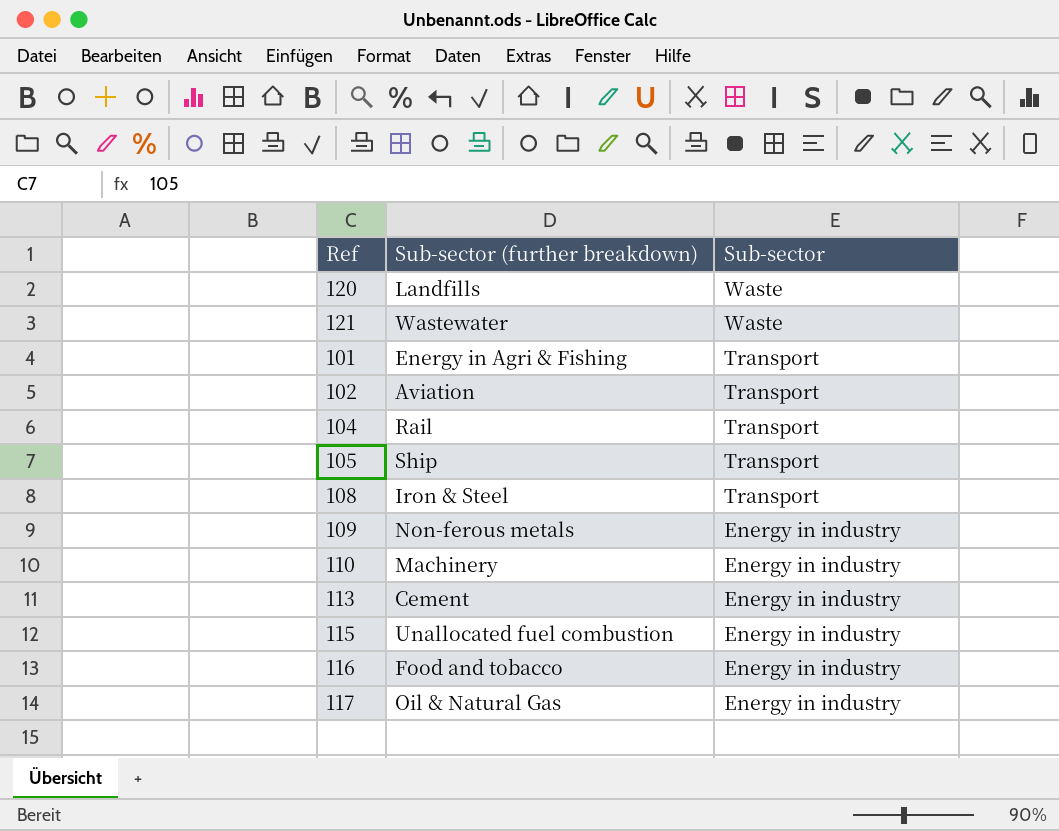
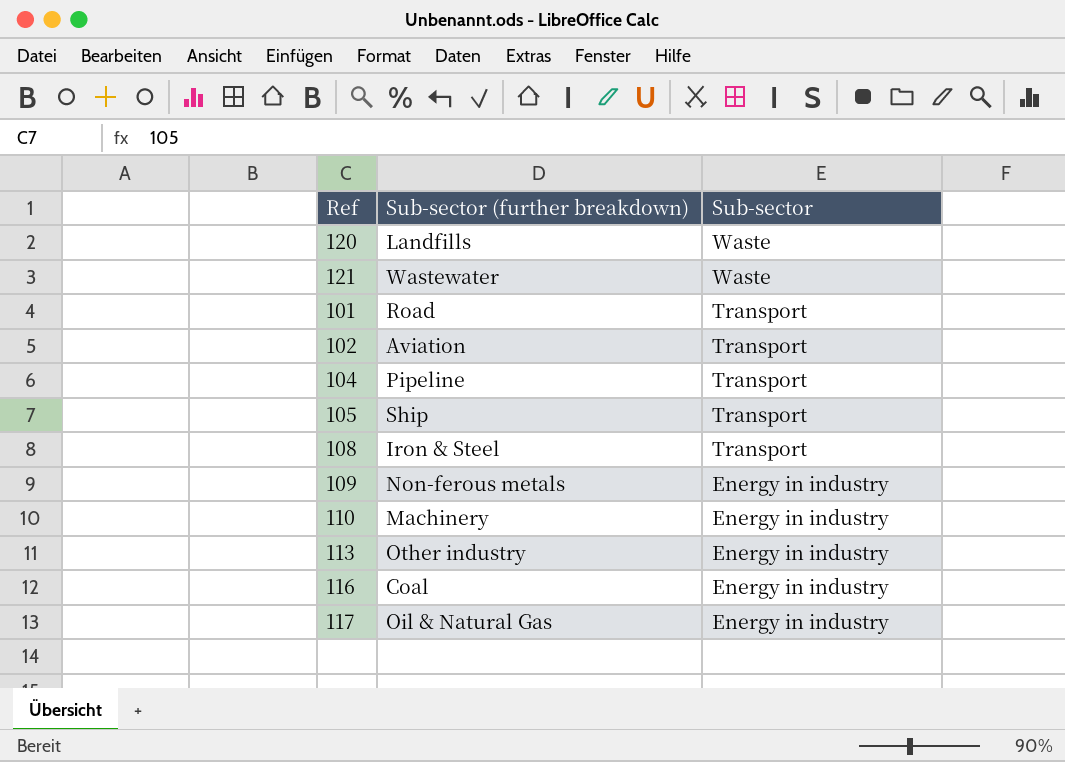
row 115: Unallocated fuel combustion | Energy in industry -> none
101 | Sub-sector (further breakdown): Energy in Agri & Fishing -> Road
104 | Sub-sector (further breakdown): Rail -> Pipeline
113 | Sub-sector (further breakdown): Cement -> Other industry
116 | Sub-sector (further breakdown): Food and tobacco -> Coal

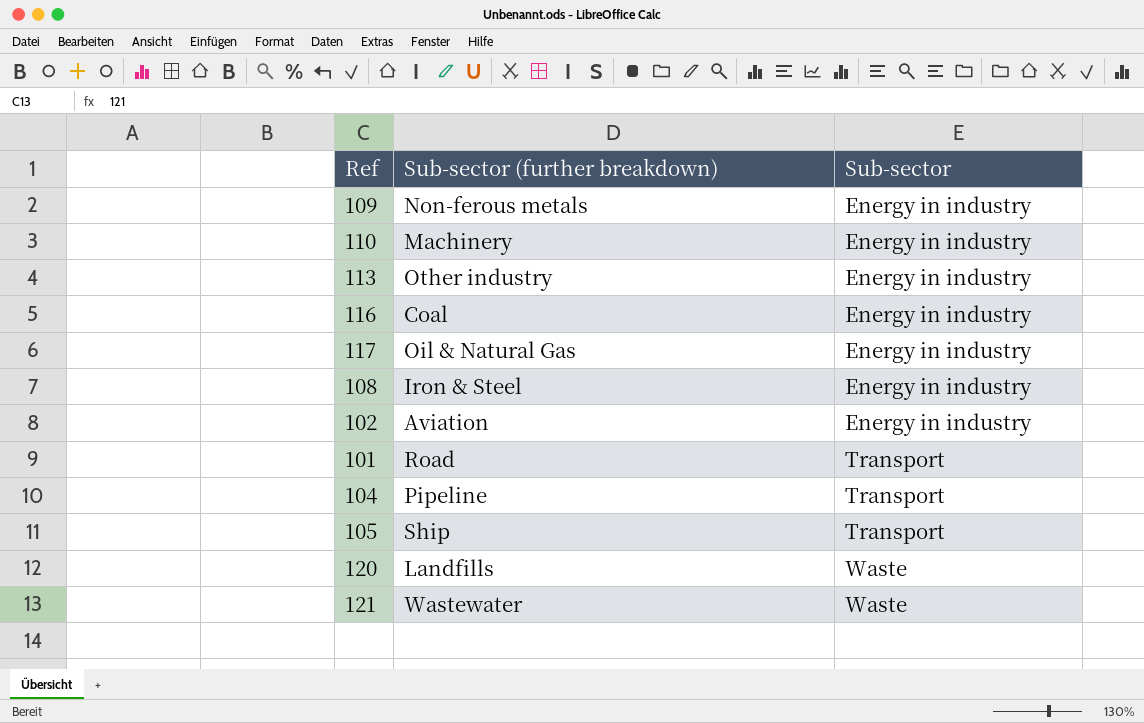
row order: Sub-sector descending -> Sub-sector ascending
108 | Sub-sector: Transport -> Energy in industry
102 | Sub-sector: Transport -> Energy in industry

